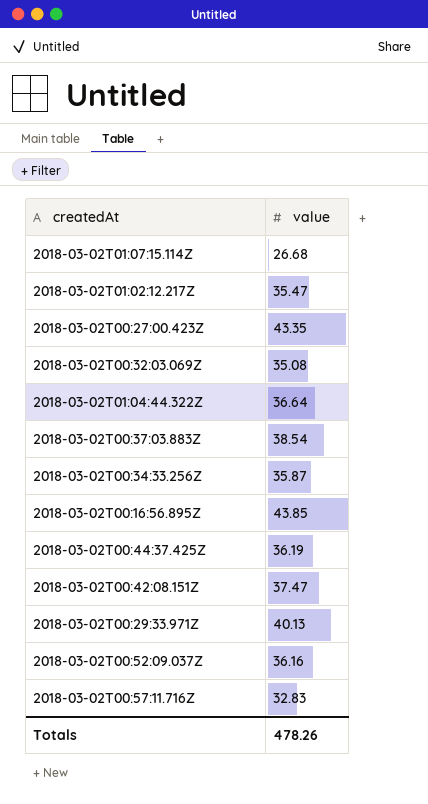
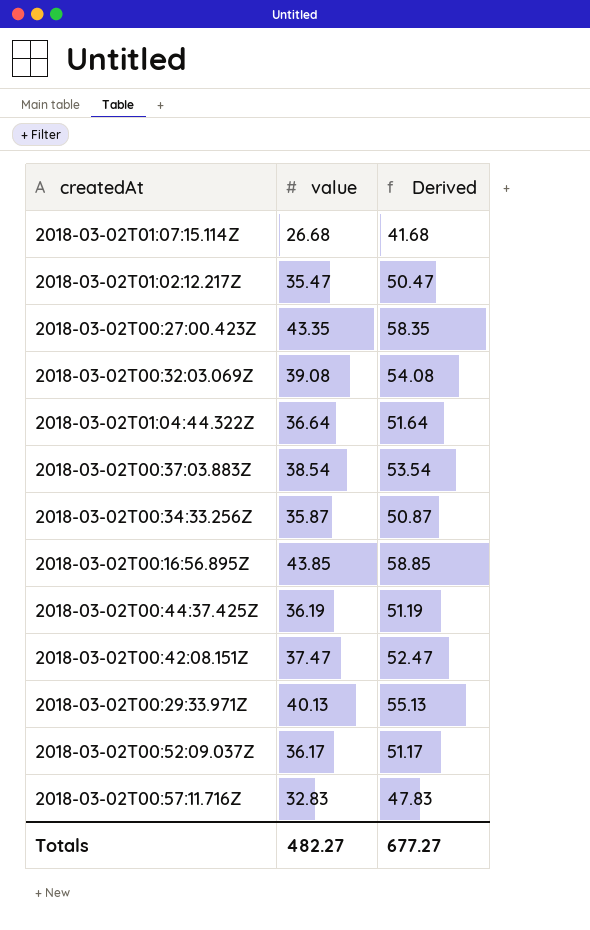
column Derived | formula: none -> [value] + 15
2018-03-02T00:32:03.069Z | value: 35.08 -> 39.08
2018-03-02T00:52:09.037Z | value: 36.16 -> 36.17
Totals | value: 478.26 -> 482.27

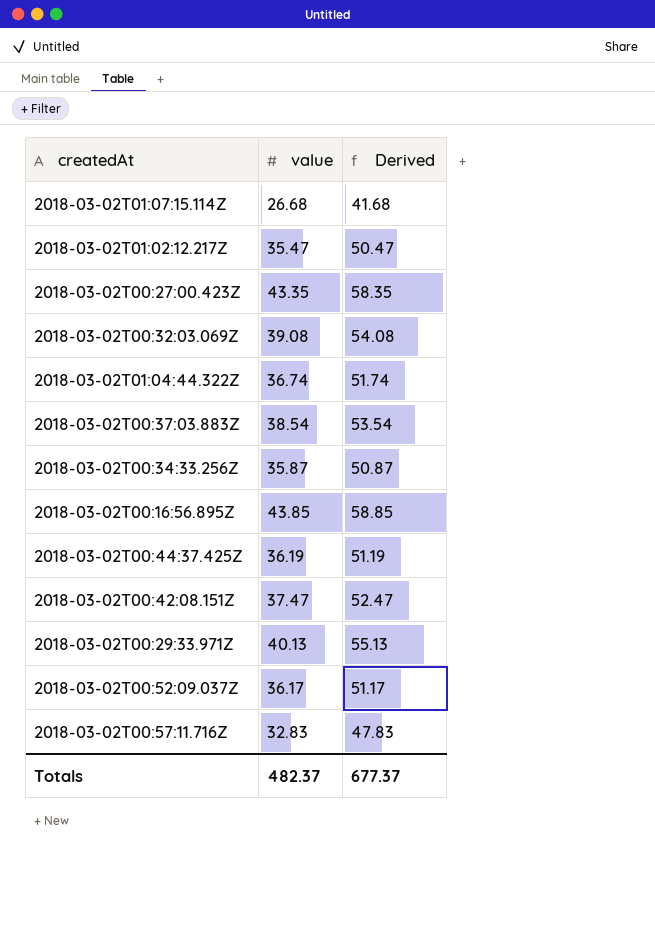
2018-03-02T01:04:44.322Z | value: 36.64 -> 36.74
2018-03-02T01:04:44.322Z | Derived: 51.64 -> 51.74
Totals | value: 482.27 -> 482.37
Totals | Derived: 677.27 -> 677.37

